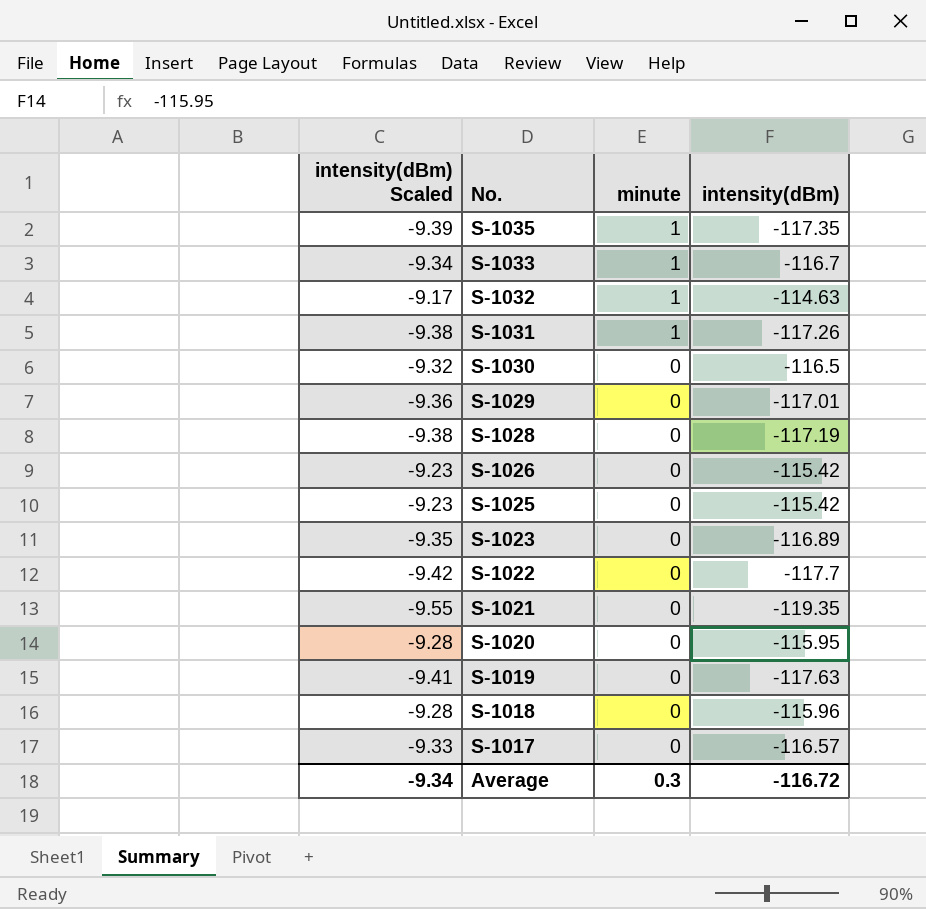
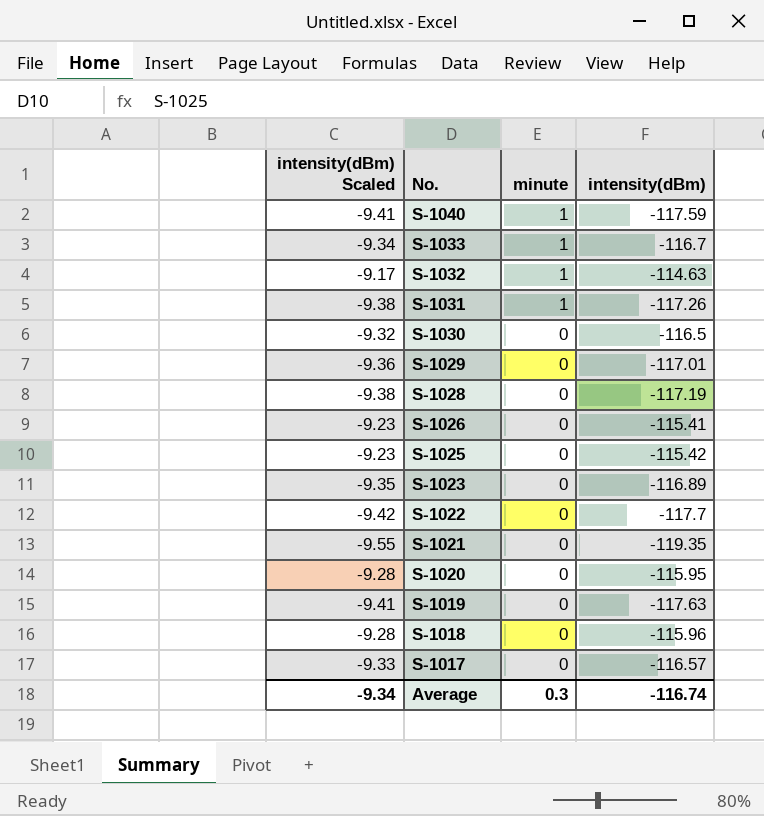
row S-1035: -9.39 | 1 | -117.35 -> none
row S-1040: none -> -9.41 | 1 | -117.59
S-1026 | intensity(dBm): -115.42 -> -115.41
Average | intensity(dBm): -116.72 -> -116.74

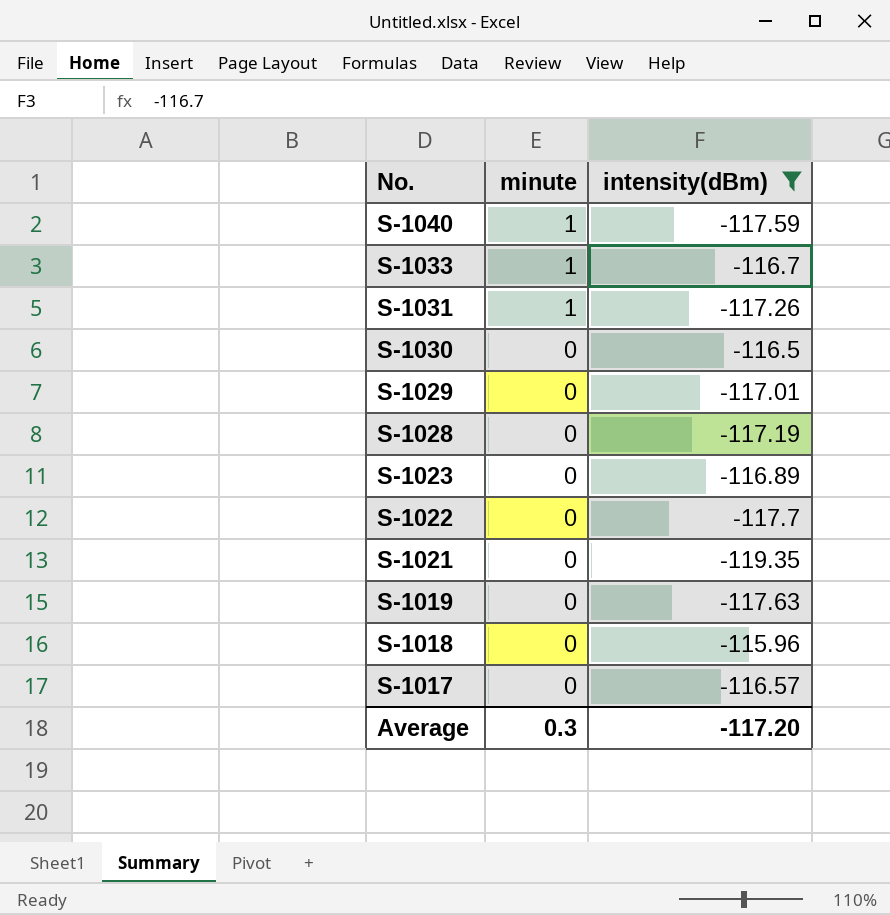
filter: none -> intensity(dBm) <= -115.96
column intensity(dBm) Scaled | formula: [intensity(dBm)] * 0.08 -> none
Average | intensity(dBm): -116.74 -> -117.20

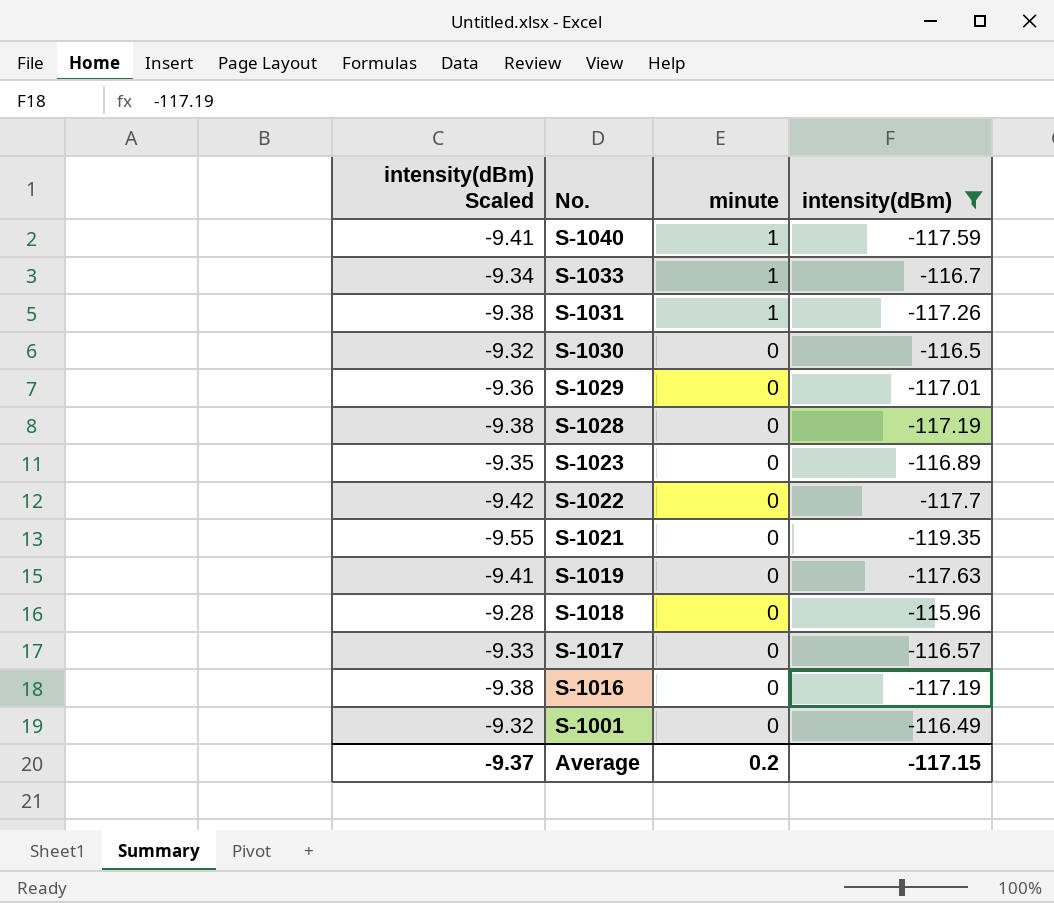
column intensity(dBm) Scaled | formula: none -> [intensity(dBm)] * 0.08
row S-1016: none -> -9.38 | 0 | -117.19
row S-1001: none -> -9.32 | 0 | -116.49
Average | minute: 0.3 -> 0.2
Average | intensity(dBm): -117.20 -> -117.15

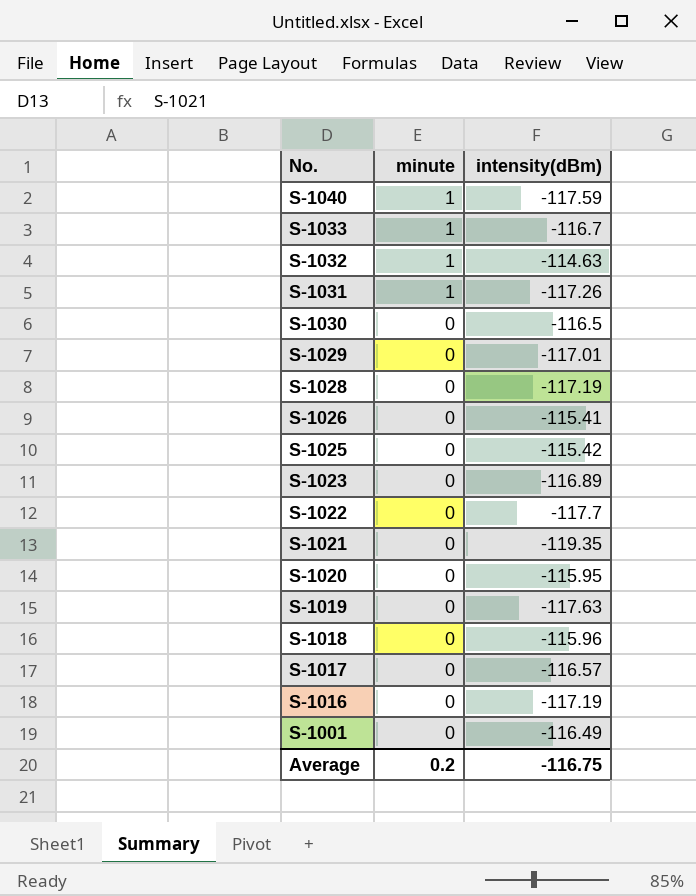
filter: intensity(dBm) <= -115.96 -> none
column intensity(dBm) Scaled | formula: [intensity(dBm)] * 0.08 -> none
Average | intensity(dBm): -117.15 -> -116.75

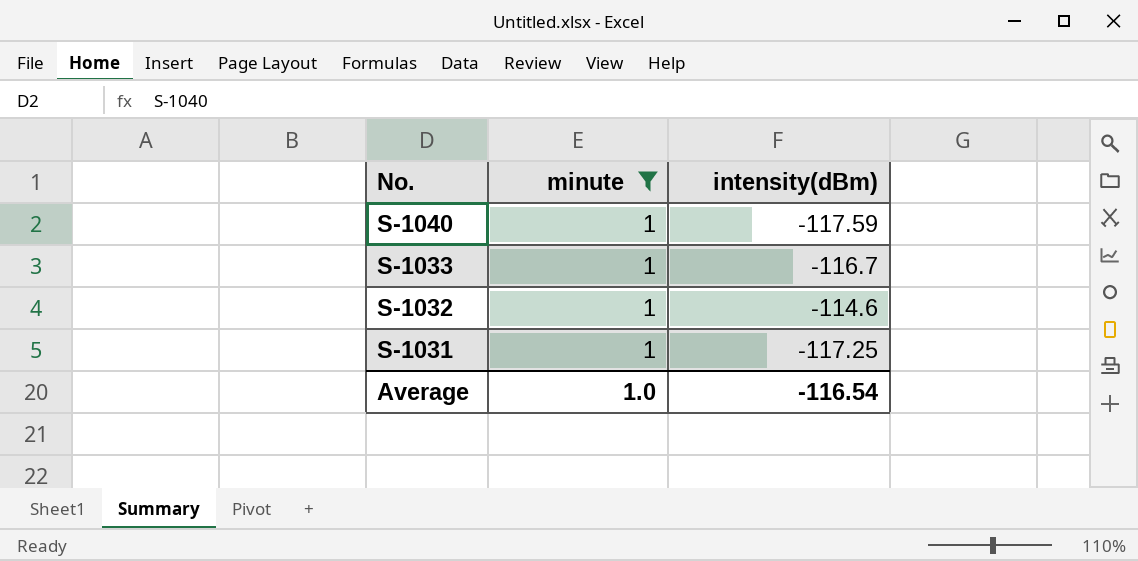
filter: none -> minute = 1
S-1032 | intensity(dBm): -114.63 -> -114.6
S-1031 | intensity(dBm): -117.26 -> -117.25
Average | minute: 0.2 -> 1.0
Average | intensity(dBm): -116.75 -> -116.54

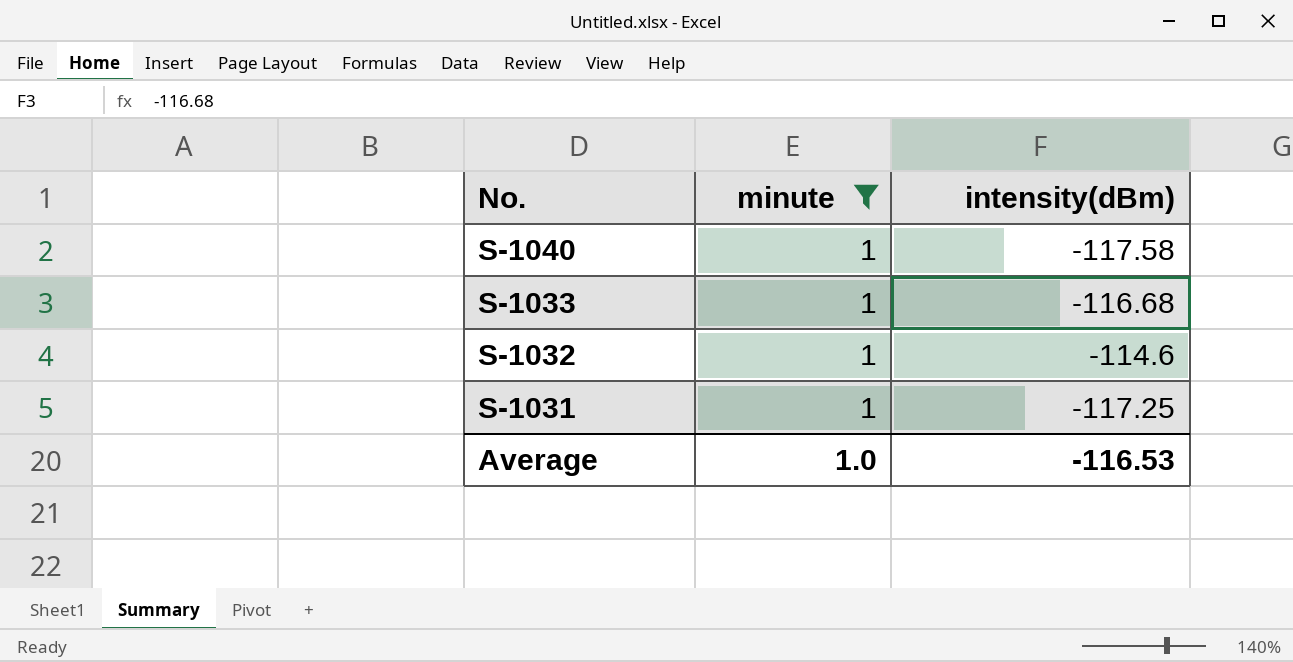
S-1040 | intensity(dBm): -117.59 -> -117.58
S-1033 | intensity(dBm): -116.7 -> -116.68
Average | intensity(dBm): -116.54 -> -116.53

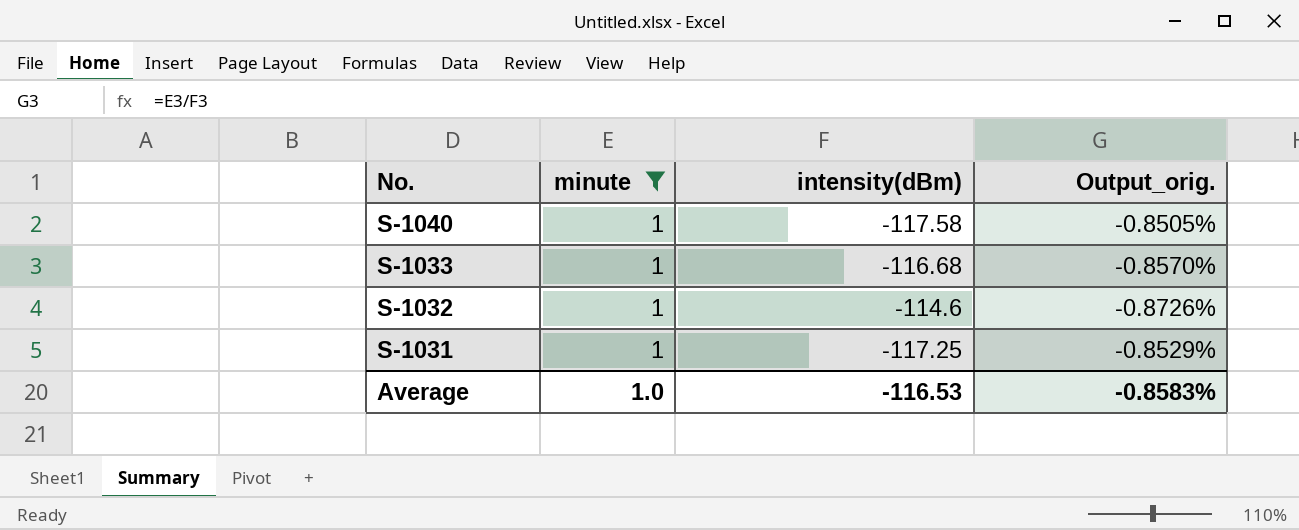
column Output_orig. | formula: none -> [minute] / [intensity(dBm)]

